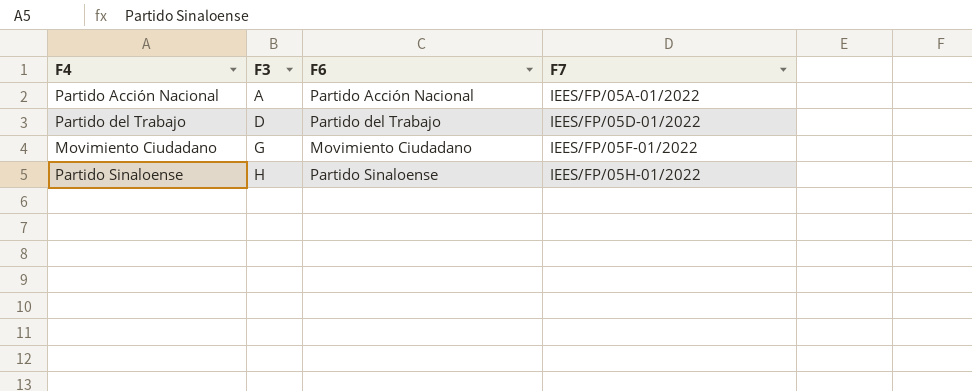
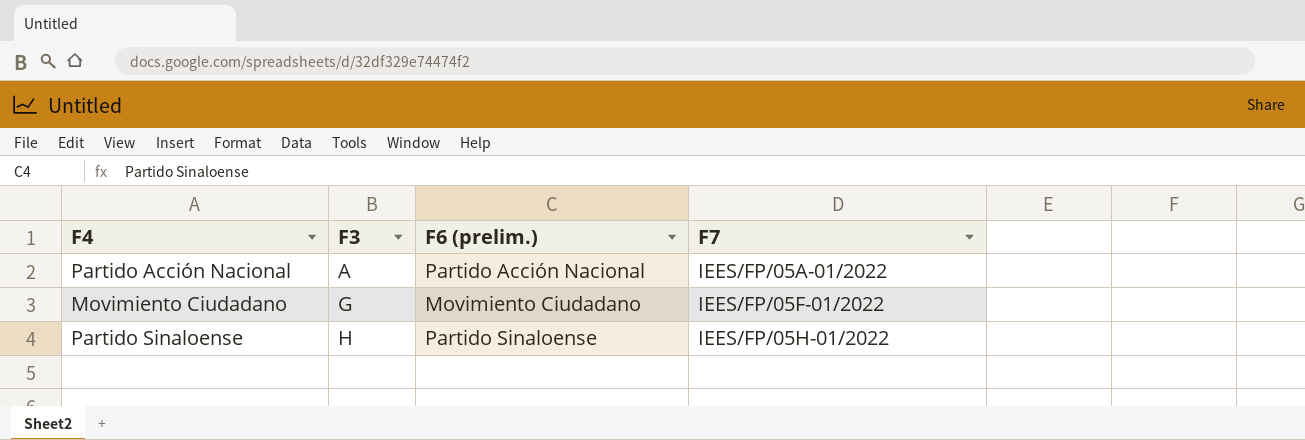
column name: F6 -> F6 (prelim.)
row Partido del Trabajo: D | Partido del Trabajo | IEES/FP/05D-01/2022 -> none

